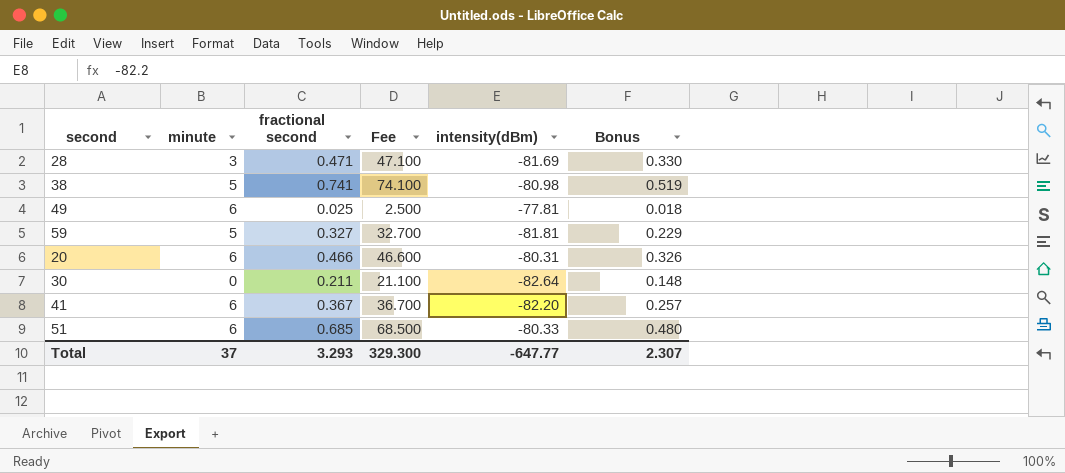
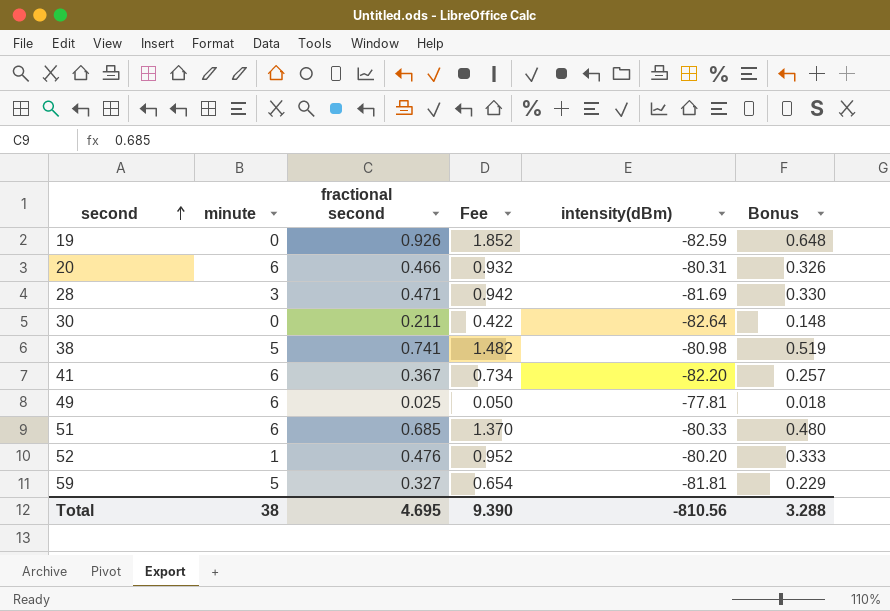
row order: none -> second ascending
column Fee | formula: [fractional second] * 100 -> [fractional second] * 2
row 19: none -> 0 | 0.926 | 1.852 | -82.59 | 0.648
row 52: none -> 1 | 0.476 | 0.952 | -80.20 | 0.333
Total | minute: 37 -> 38
Total | fractional second: 3.293 -> 4.695
Total | Fee: 329.300 -> 9.390
Total | intensity(dBm): -647.77 -> -810.56
Total | Bonus: 2.307 -> 3.288

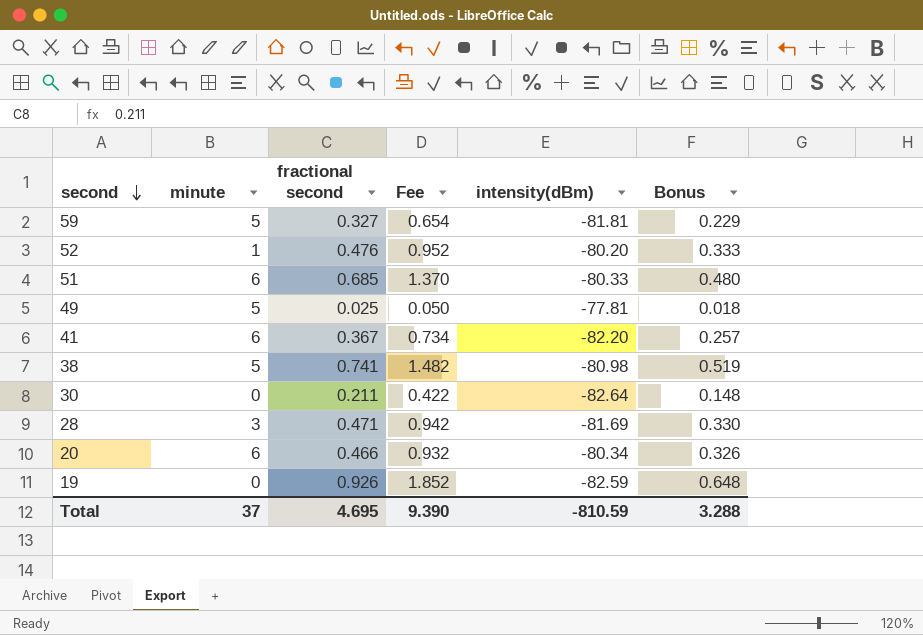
row order: second ascending -> second descending
49 | minute: 6 -> 5
20 | intensity(dBm): -80.31 -> -80.34
Total | minute: 38 -> 37
Total | intensity(dBm): -810.56 -> -810.59

